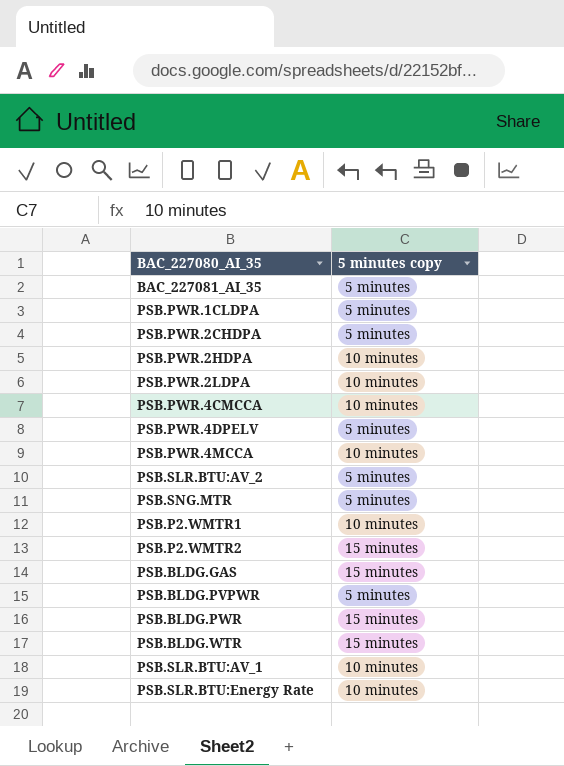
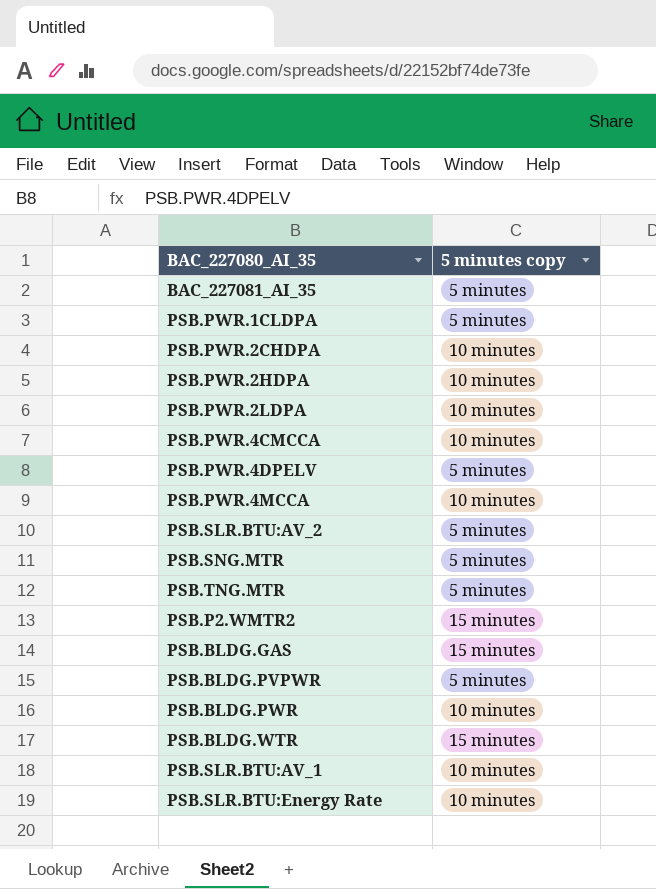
row PSB.P2.WMTR1: 10 minutes -> none
PSB.PWR.2CHDPA | 5 minutes copy: 5 minutes -> 10 minutes
row PSB.TNG.MTR: none -> 5 minutes
PSB.BLDG.PWR | 5 minutes copy: 15 minutes -> 10 minutes

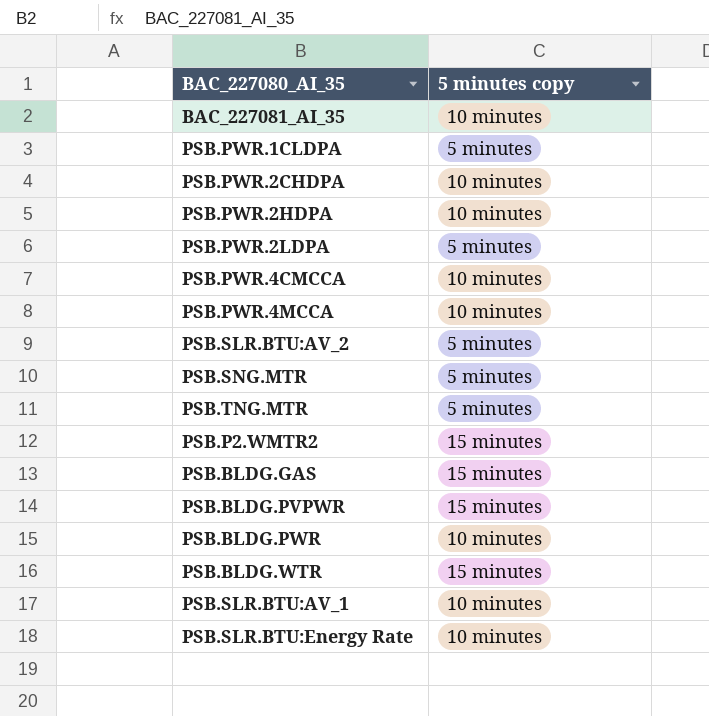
row PSB.PWR.4DPELV: 5 minutes -> none
BAC_227081_AI_35 | 5 minutes copy: 5 minutes -> 10 minutes
PSB.PWR.2LDPA | 5 minutes copy: 10 minutes -> 5 minutes
PSB.BLDG.PVPWR | 5 minutes copy: 5 minutes -> 15 minutes

